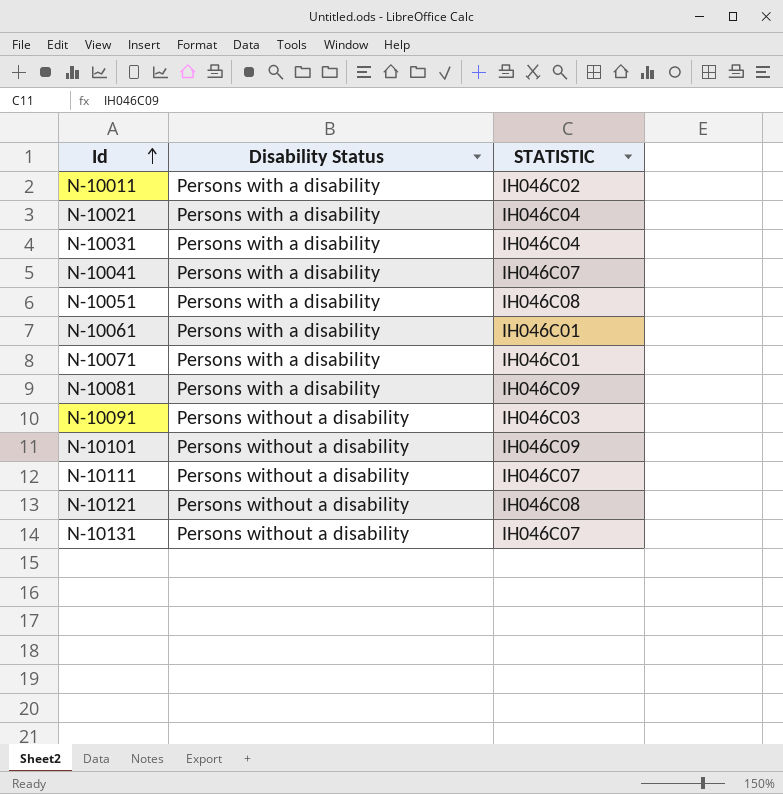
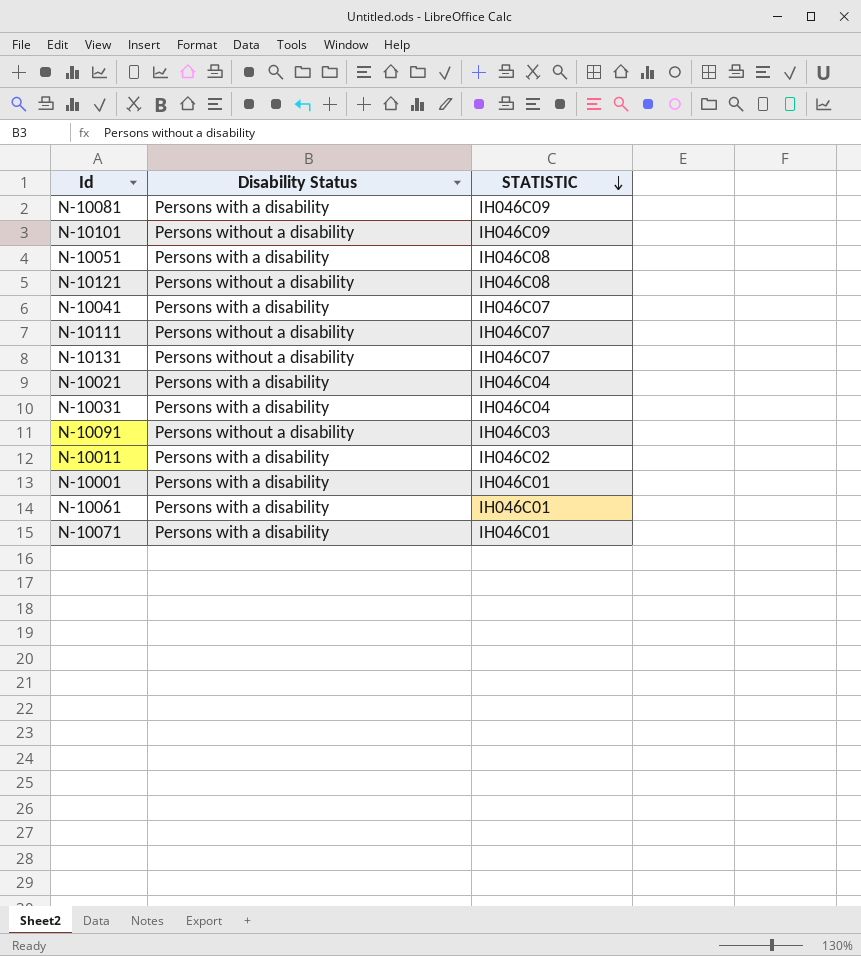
row order: Id ascending -> STATISTIC descending
row N-10001: none -> Persons with a disability | IH046C01

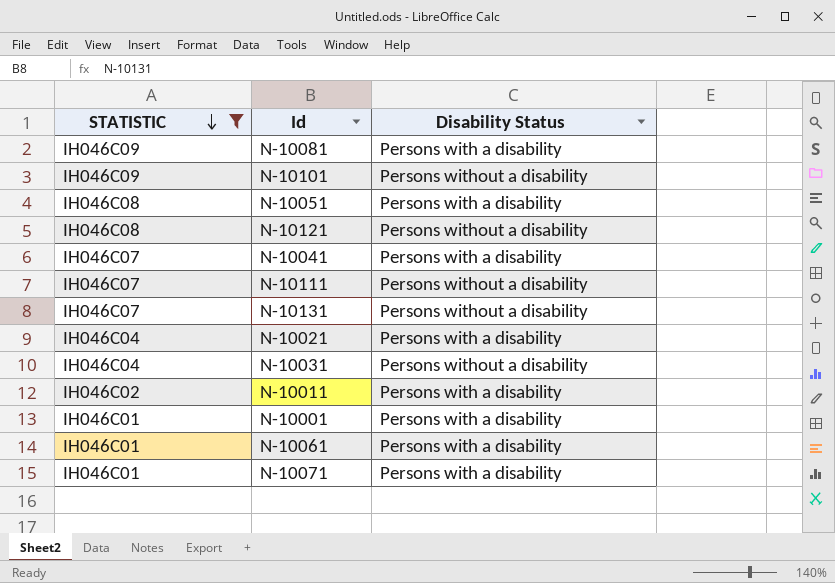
filter: none -> STATISTIC != IH046C03
column STATISTIC | position: 3 -> 1
N-10031 | Disability Status: Persons with a disability -> Persons without a disability

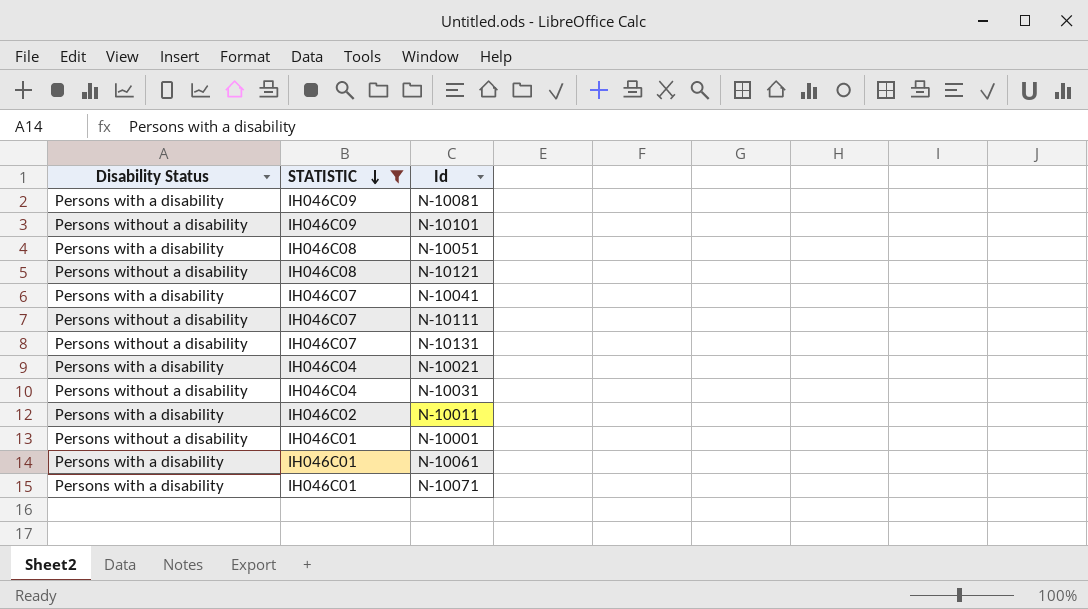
column Disability Status | position: 3 -> 1
N-10001 | Disability Status: Persons with a disability -> Persons without a disability

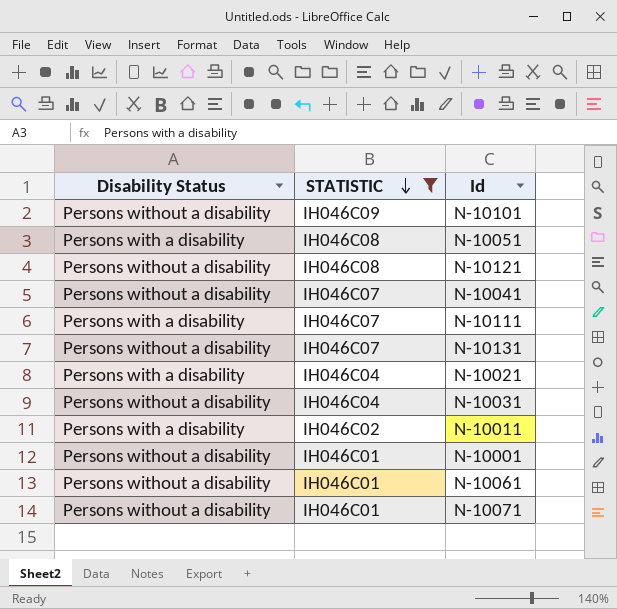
row N-10081: Persons with a disability | IH046C09 -> none
N-10041 | Disability Status: Persons with a disability -> Persons without a disability
N-10111 | Disability Status: Persons without a disability -> Persons with a disability
N-10061 | Disability Status: Persons with a disability -> Persons without a disability
N-10071 | Disability Status: Persons with a disability -> Persons without a disability

